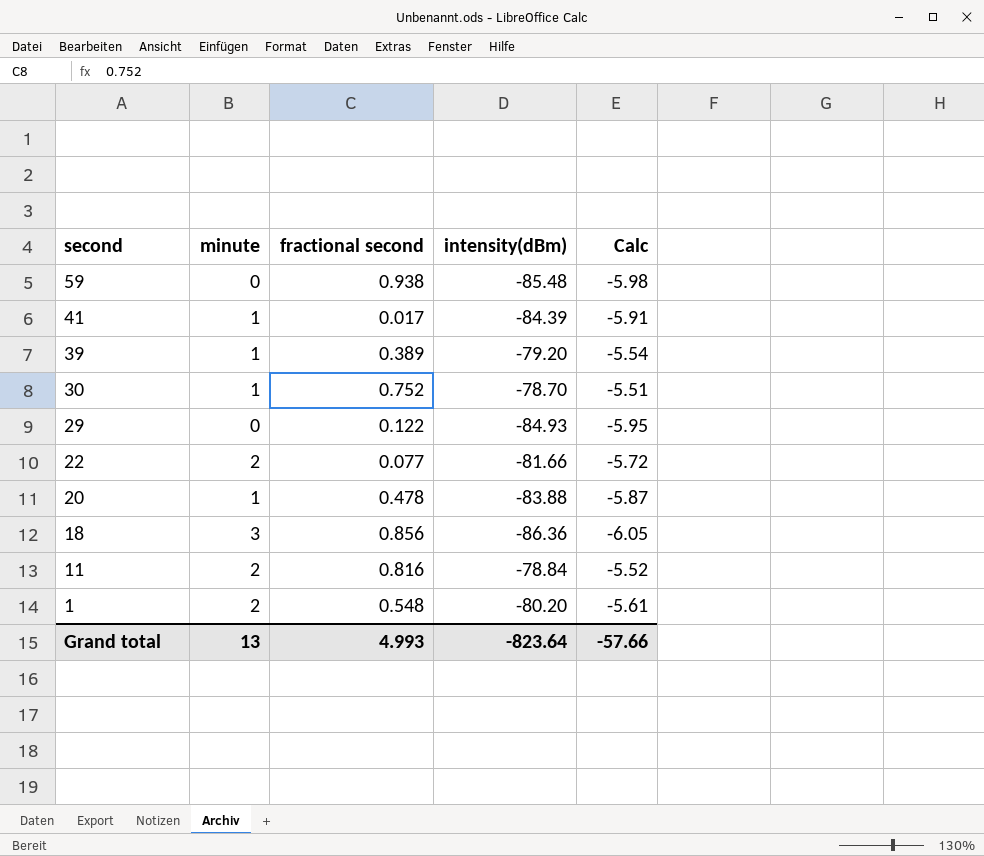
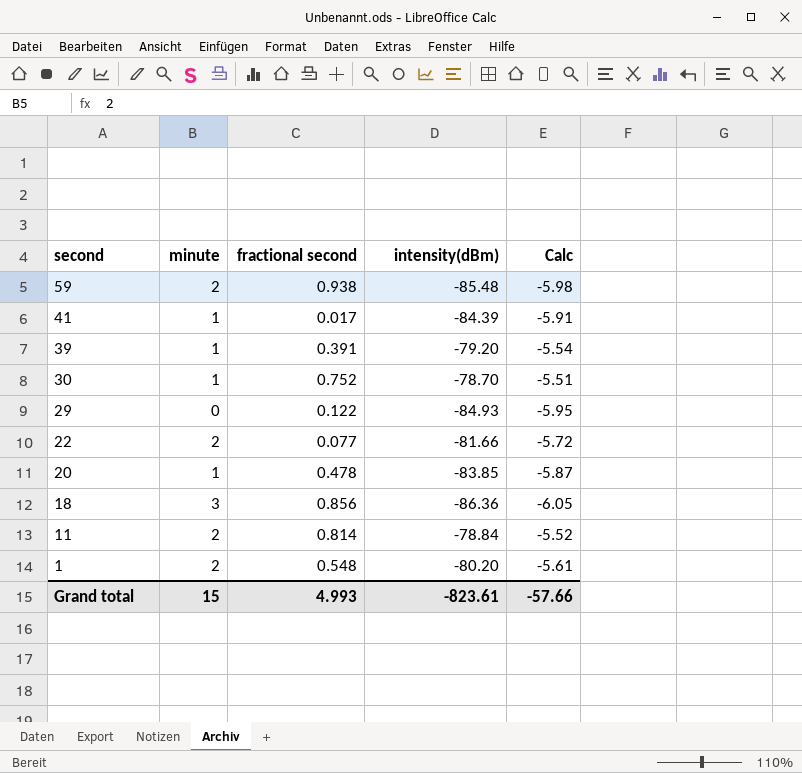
59 | minute: 0 -> 2
39 | fractional second: 0.389 -> 0.391
20 | intensity(dBm): -83.88 -> -83.85
11 | fractional second: 0.816 -> 0.814
Grand total | minute: 13 -> 15
Grand total | intensity(dBm): -823.64 -> -823.61

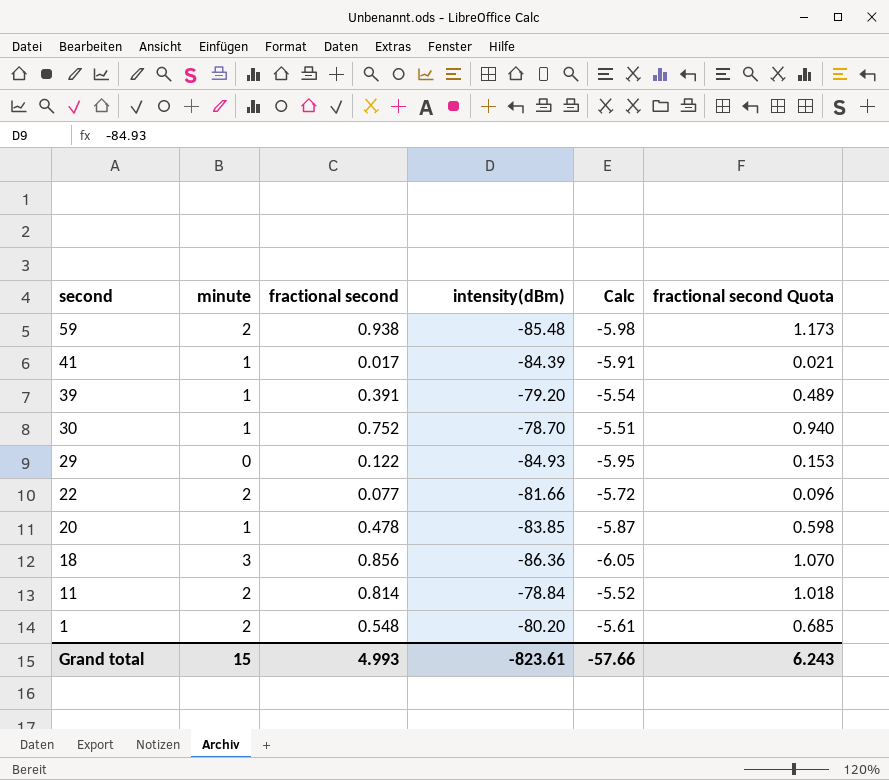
column fractional second Quota | formula: none -> [fractional second] * 1.25

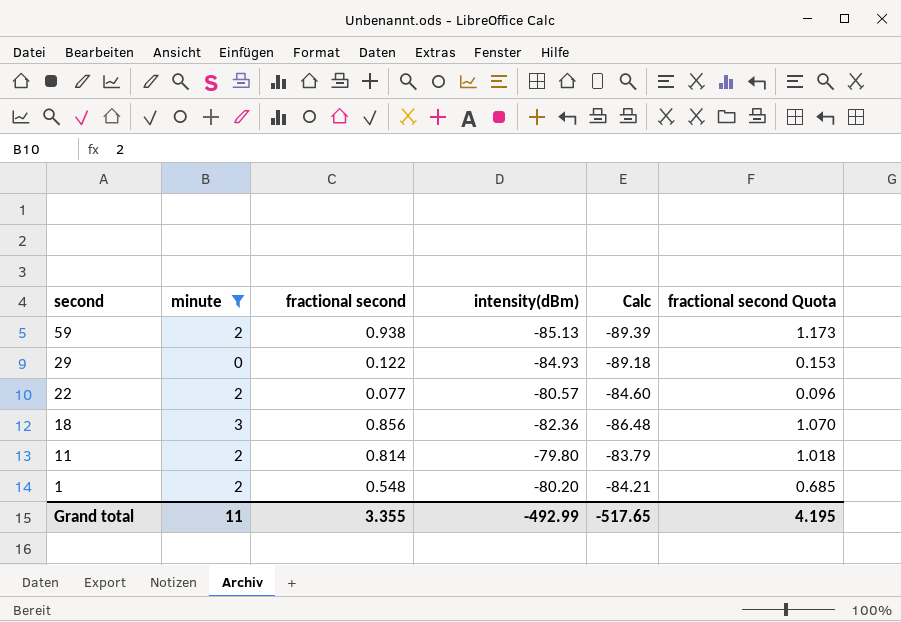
filter: none -> minute != 1
column Calc | formula: [intensity(dBm)] * 0.07 -> [intensity(dBm)] * 1.05
59 | intensity(dBm): -85.48 -> -85.13
22 | intensity(dBm): -81.66 -> -80.57
18 | intensity(dBm): -86.36 -> -82.36
11 | intensity(dBm): -78.84 -> -79.80
Grand total | minute: 15 -> 11
Grand total | fractional second: 4.993 -> 3.355
Grand total | intensity(dBm): -823.61 -> -492.99
Grand total | Calc: -57.66 -> -517.65
Grand total | fractional second Quota: 6.243 -> 4.195

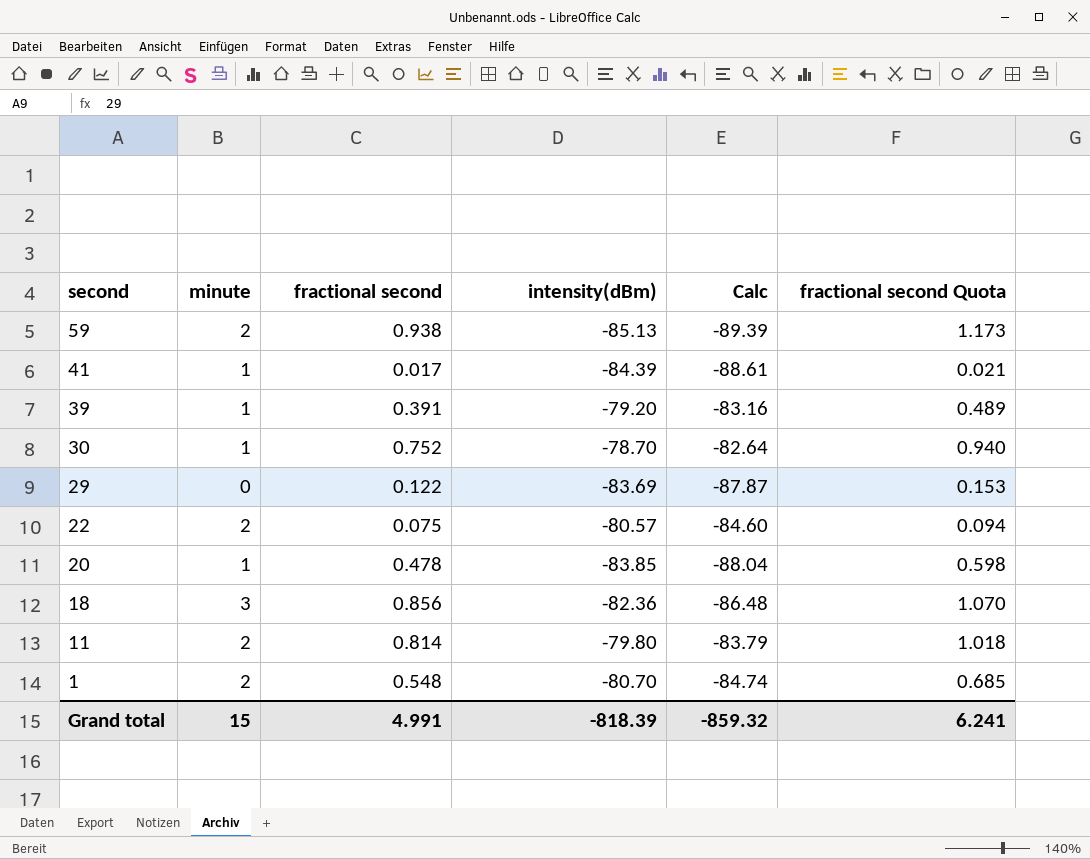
filter: minute != 1 -> none
29 | intensity(dBm): -84.93 -> -83.69
29 | Calc: -89.18 -> -87.87
22 | fractional second: 0.077 -> 0.075
22 | fractional second Quota: 0.096 -> 0.094
1 | intensity(dBm): -80.20 -> -80.70
1 | Calc: -84.21 -> -84.74
Grand total | minute: 11 -> 15
Grand total | fractional second: 3.355 -> 4.991
Grand total | intensity(dBm): -492.99 -> -818.39
Grand total | Calc: -517.65 -> -859.32
Grand total | fractional second Quota: 4.195 -> 6.241

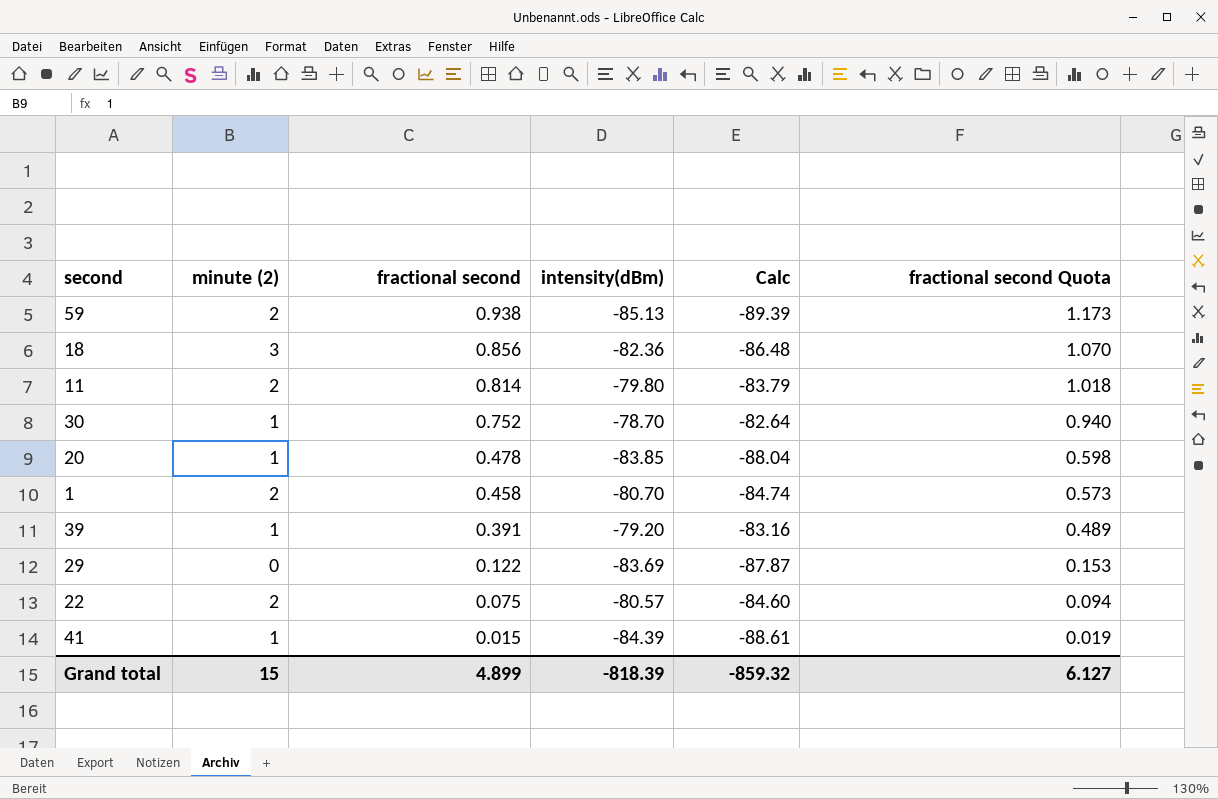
row order: second descending -> fractional second descending
column name: minute -> minute (2)
1 | fractional second: 0.548 -> 0.458
1 | fractional second Quota: 0.685 -> 0.573
41 | fractional second: 0.017 -> 0.015
41 | fractional second Quota: 0.021 -> 0.019
Grand total | fractional second: 4.991 -> 4.899
Grand total | fractional second Quota: 6.241 -> 6.127

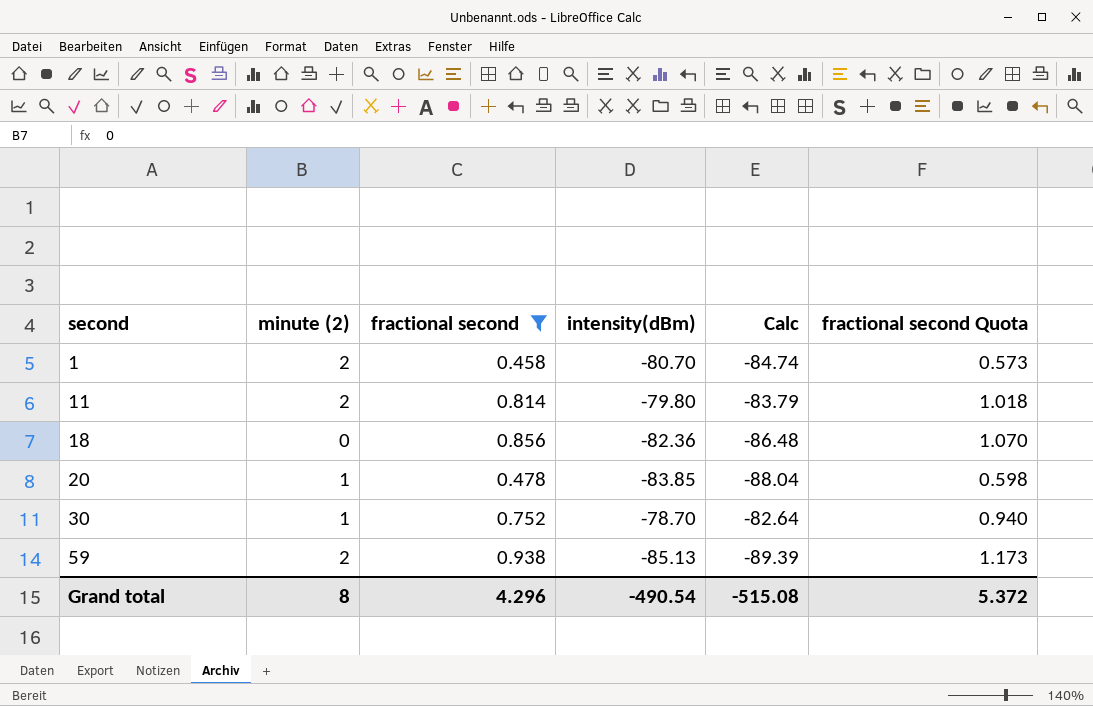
filter: none -> fractional second >= 0.458
row order: fractional second descending -> second ascending
18 | minute (2): 3 -> 0
Grand total | minute (2): 15 -> 8
Grand total | fractional second: 4.899 -> 4.296
Grand total | intensity(dBm): -818.39 -> -490.54
Grand total | Calc: -859.32 -> -515.08
Grand total | fractional second Quota: 6.127 -> 5.372

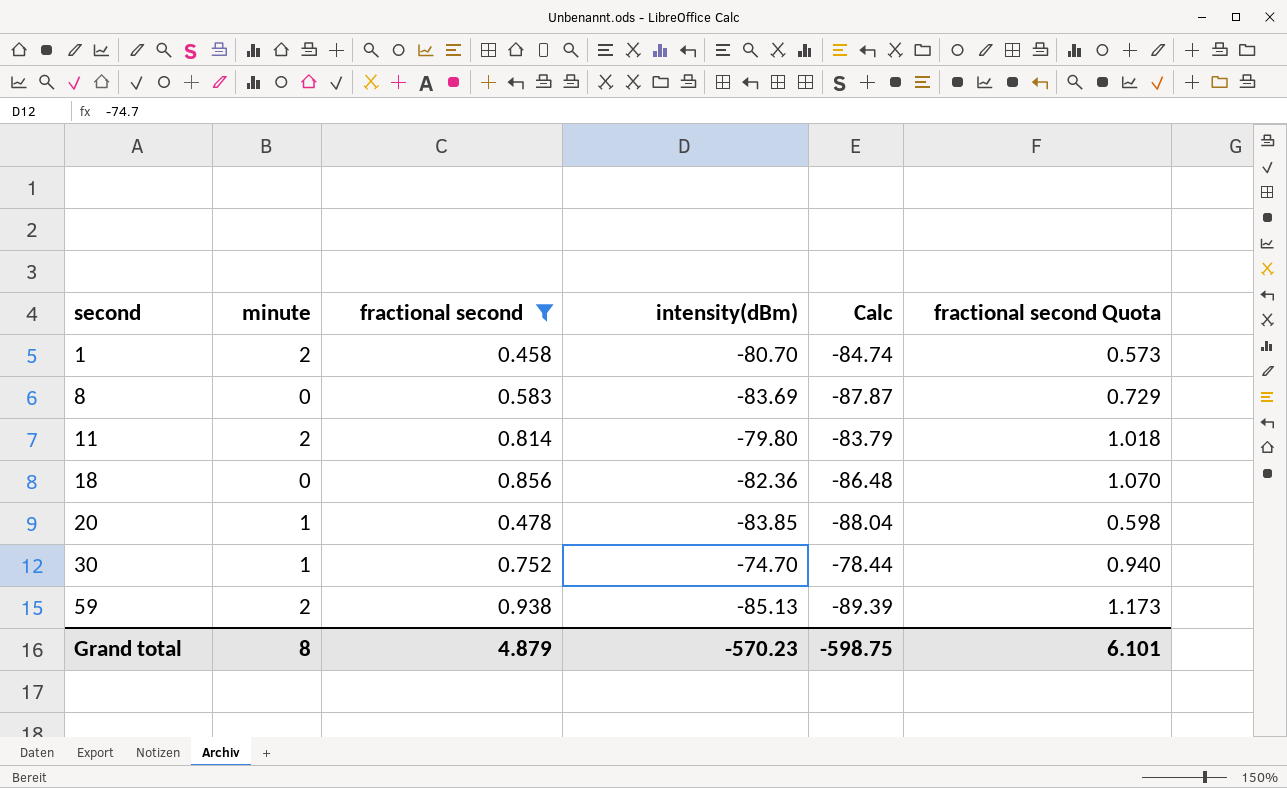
column name: minute (2) -> minute
row 8: none -> 0 | 0.583 | -83.69 | -87.87 | 0.729
30 | intensity(dBm): -78.70 -> -74.70
30 | Calc: -82.64 -> -78.44
Grand total | fractional second: 4.296 -> 4.879
Grand total | intensity(dBm): -490.54 -> -570.23
Grand total | Calc: -515.08 -> -598.75
Grand total | fractional second Quota: 5.372 -> 6.101

